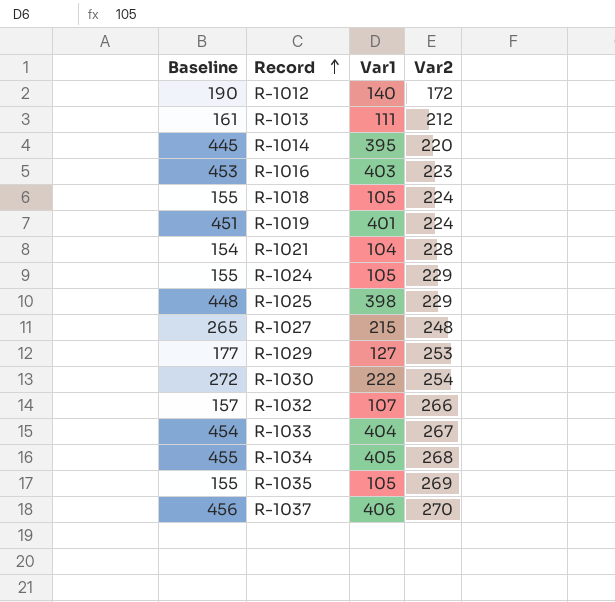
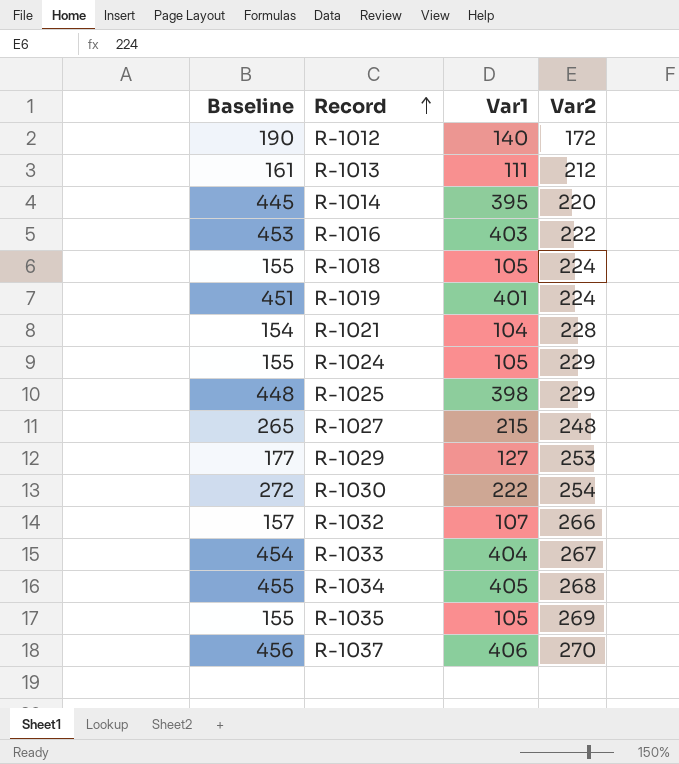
R-1016 | Var2: 223 -> 222

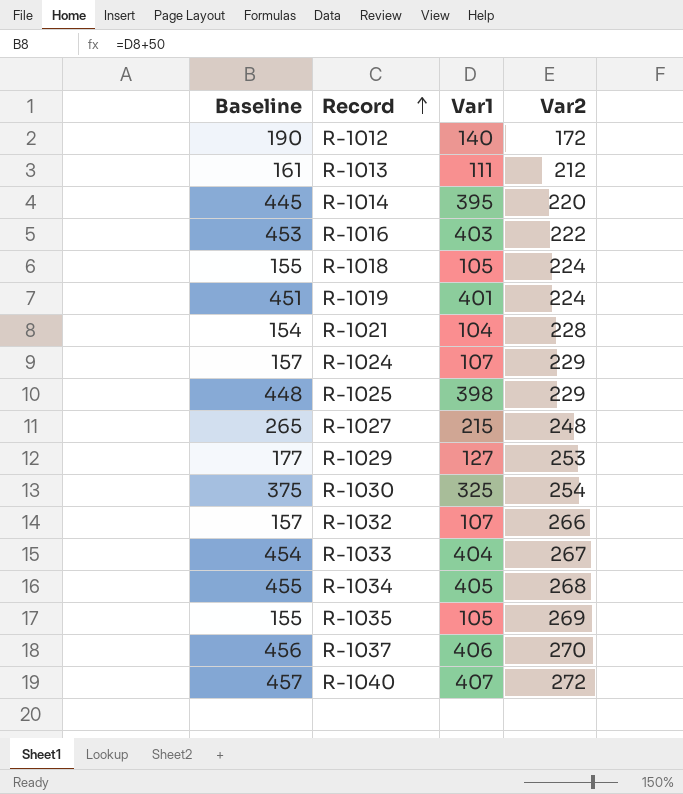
R-1024 | Baseline: 155 -> 157
R-1024 | Var1: 105 -> 107
R-1030 | Baseline: 272 -> 375
R-1030 | Var1: 222 -> 325
row R-1040: none -> 457 | 407 | 272

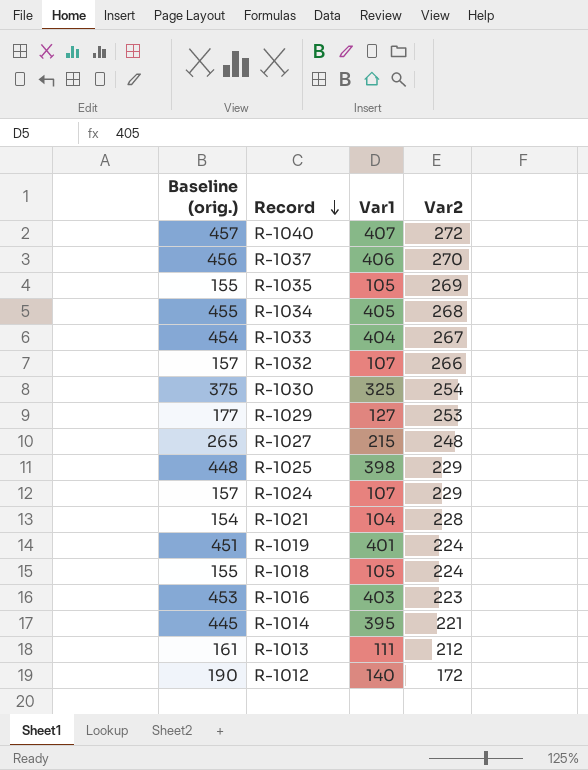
row order: Record ascending -> Record descending
column name: Baseline -> Baseline (orig.)
R-1016 | Var2: 222 -> 223
R-1014 | Var2: 220 -> 221

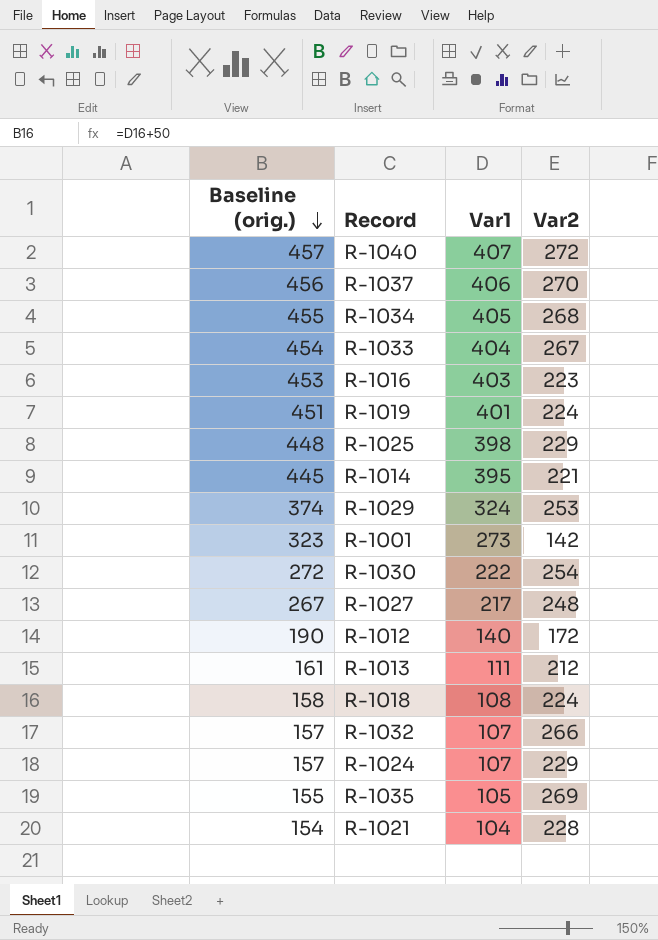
row order: Record descending -> Baseline (orig.) descending
R-1029 | Baseline (orig.): 177 -> 374
R-1029 | Var1: 127 -> 324
row R-1001: none -> 323 | 273 | 142
R-1030 | Baseline (orig.): 375 -> 272
R-1030 | Var1: 325 -> 222
R-1027 | Baseline (orig.): 265 -> 267
R-1027 | Var1: 215 -> 217
R-1018 | Baseline (orig.): 155 -> 158
R-1018 | Var1: 105 -> 108

